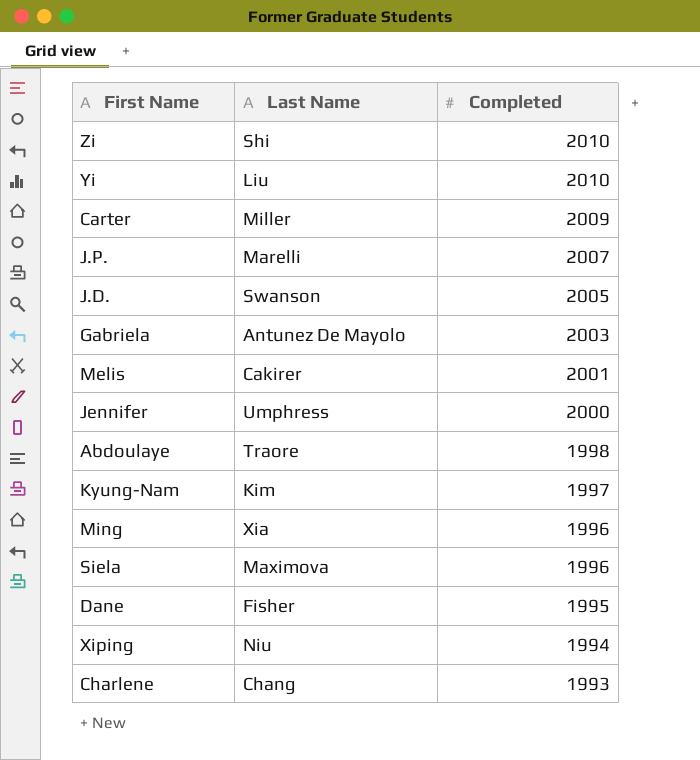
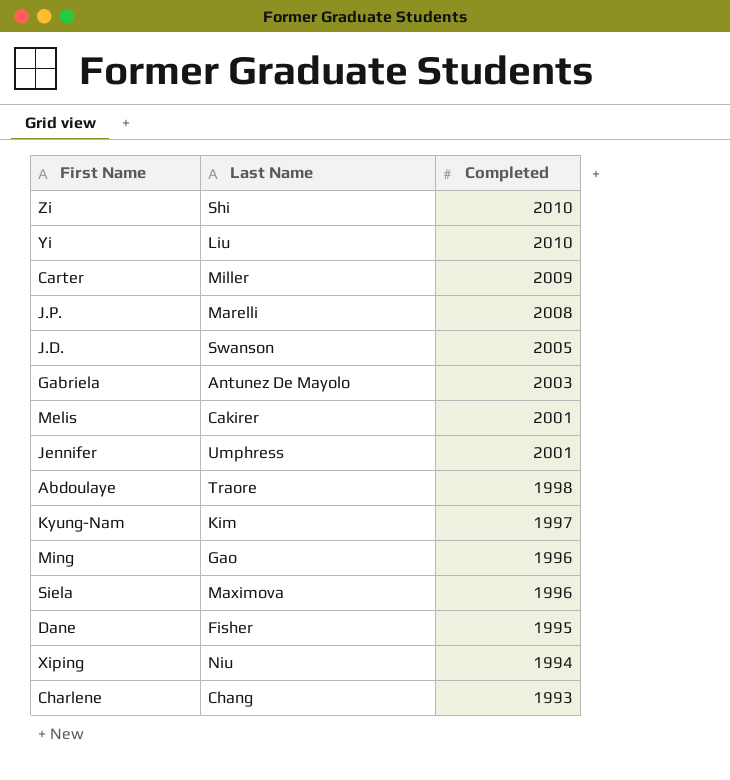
J.P. | Completed: 2007 -> 2008
Jennifer | Completed: 2000 -> 2001
Ming | Last Name: Xia -> Gao

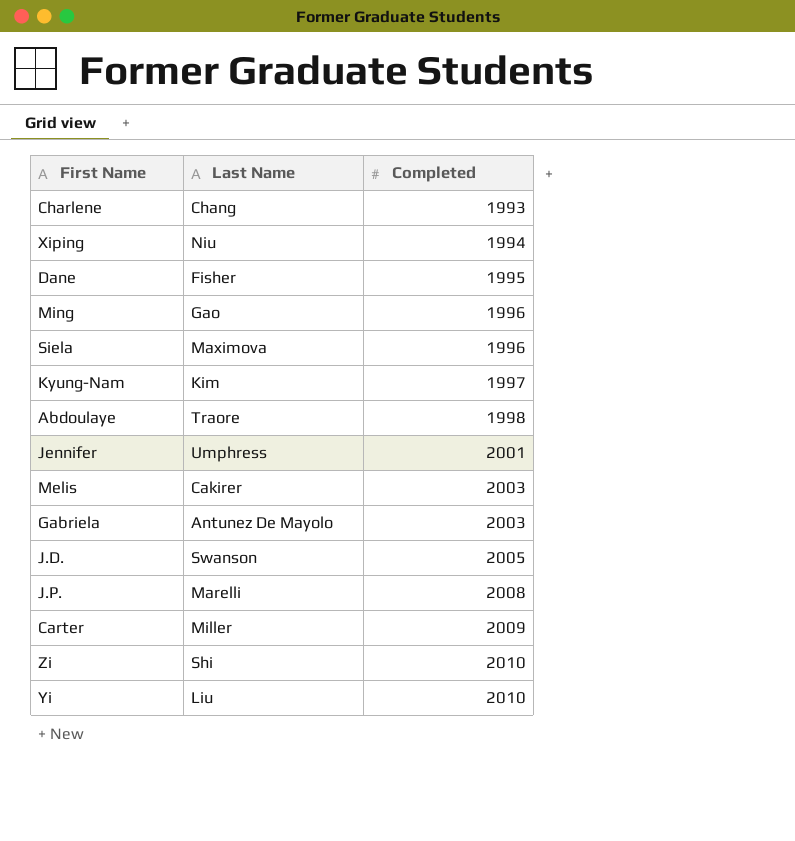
row order: Completed descending -> Completed ascending
Melis | Completed: 2001 -> 2003

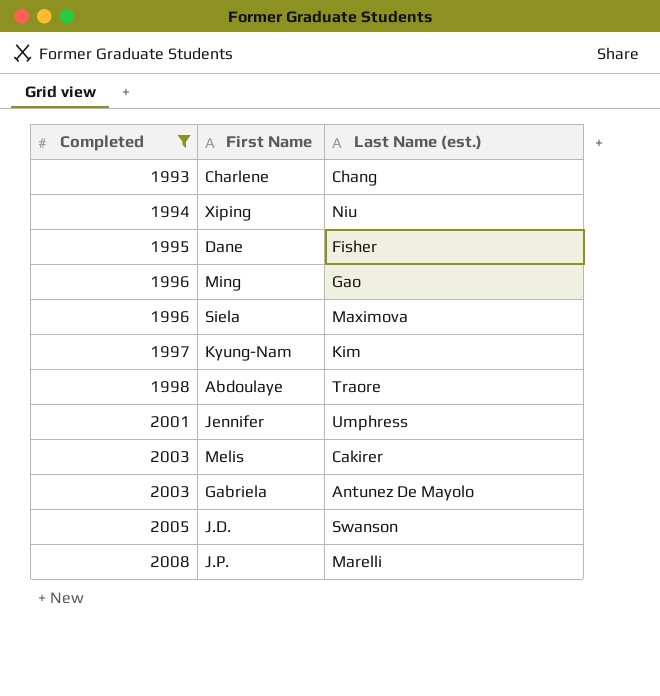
filter: none -> Completed <= 2008
column Completed | position: 3 -> 1
column name: Last Name -> Last Name (est.)

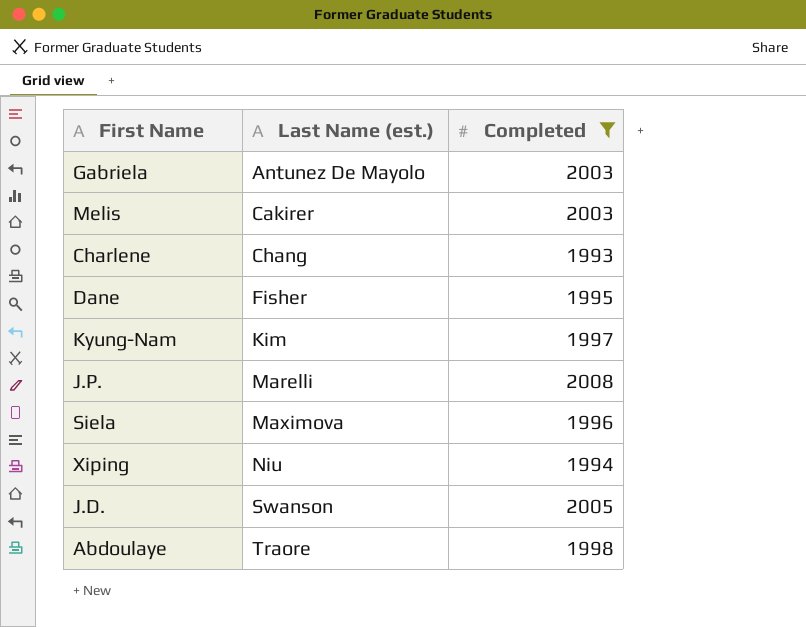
row order: Completed ascending -> Last Name (est.) ascending
column Completed | position: 1 -> 3
row Ming: 1996 | Gao -> none
row Jennifer: 2001 | Umphress -> none

